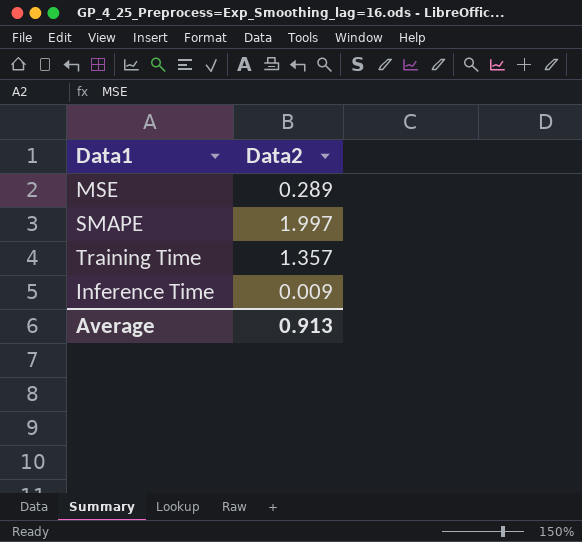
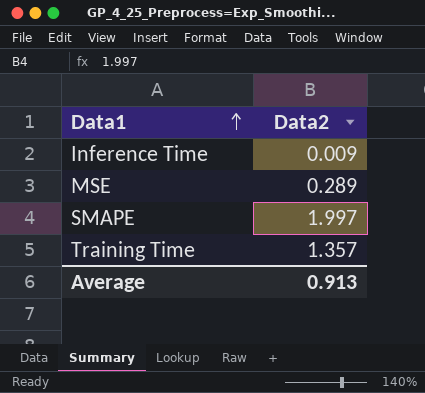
row order: none -> Data1 ascending

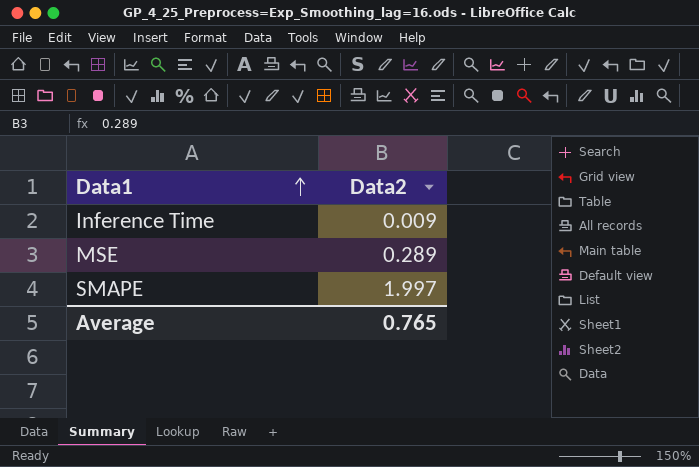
row Training Time: 1.357 -> none
Average | Data2: 0.913 -> 0.765

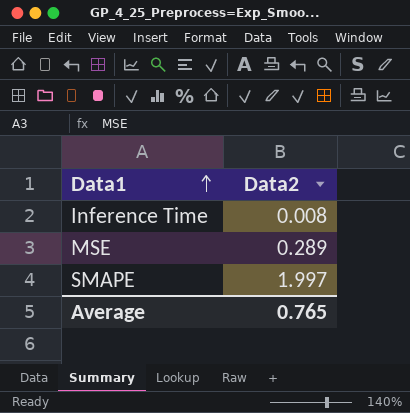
Inference Time | Data2: 0.009 -> 0.008

